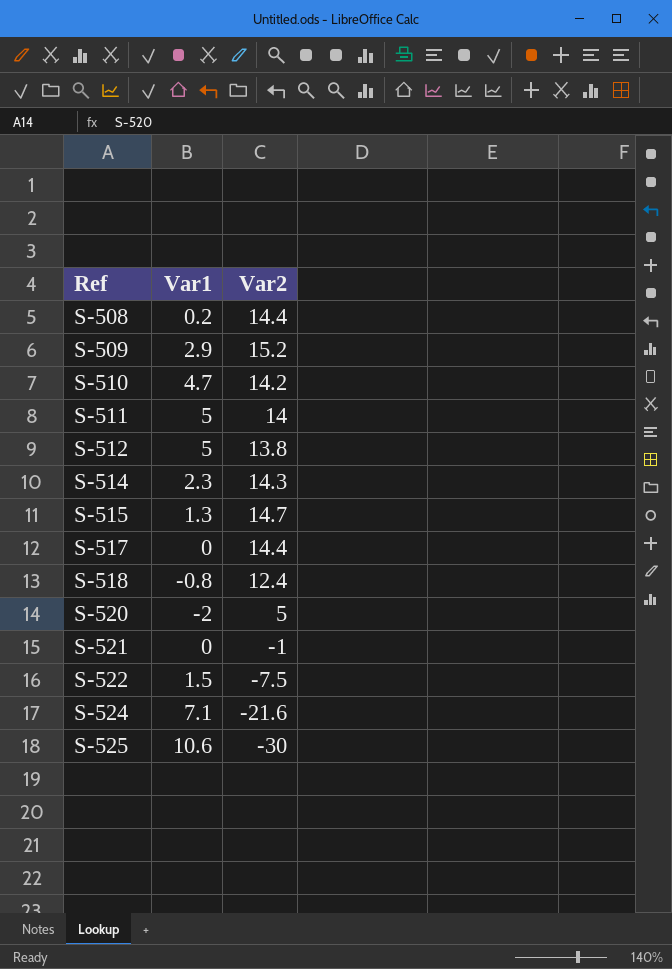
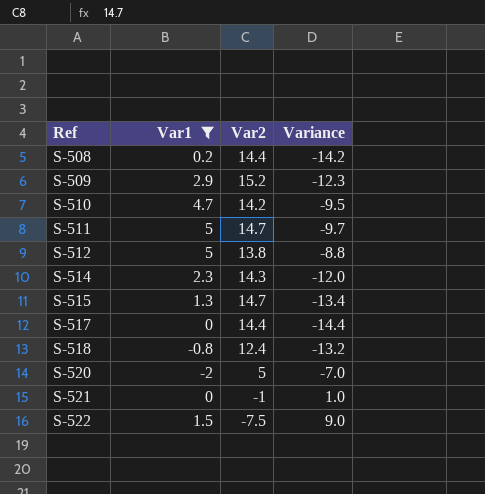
filter: none -> Var1 <= 5
column Variance | formula: none -> [Var1] - [Var2]
S-511 | Var2: 14 -> 14.7

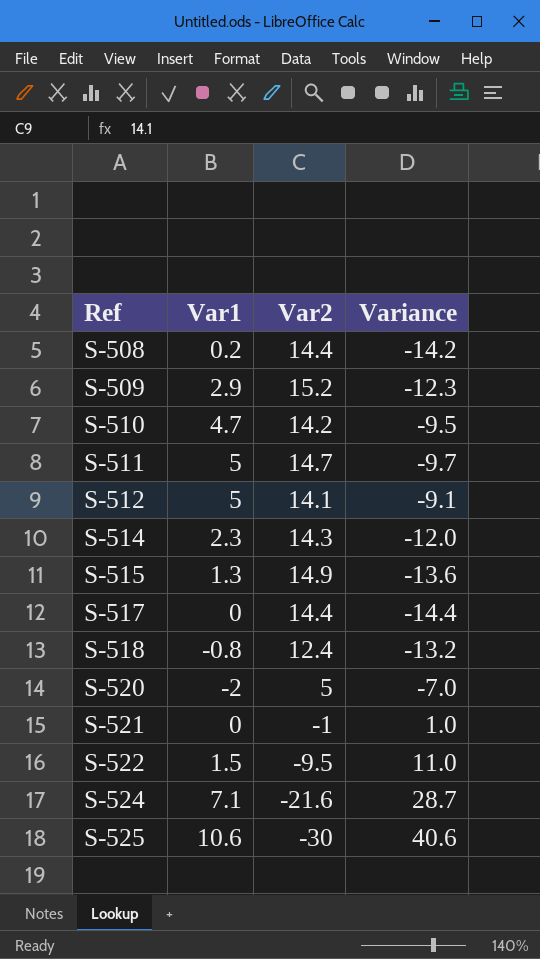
filter: Var1 <= 5 -> none
S-512 | Var2: 13.8 -> 14.1
S-512 | Variance: -8.8 -> -9.1
S-515 | Var2: 14.7 -> 14.9
S-515 | Variance: -13.4 -> -13.6
S-522 | Var2: -7.5 -> -9.5
S-522 | Variance: 9.0 -> 11.0

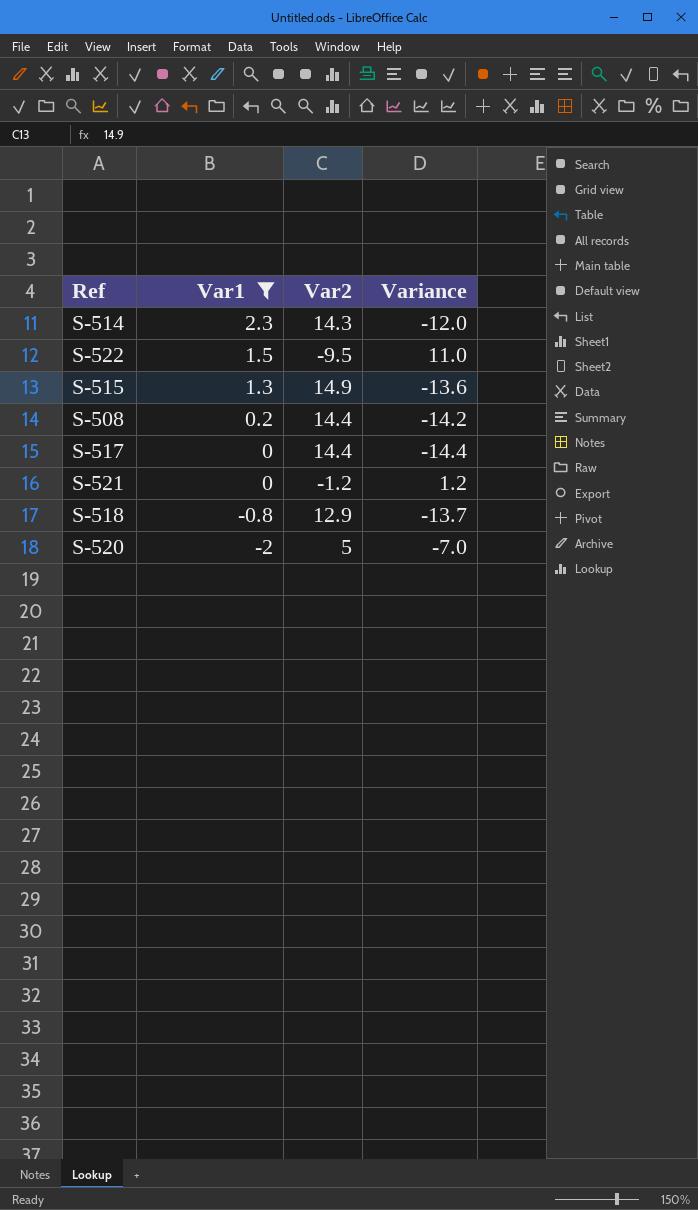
filter: none -> Var1 <= 2.3
row order: Ref ascending -> Var1 descending
S-521 | Var2: -1 -> -1.2
S-521 | Variance: 1.0 -> 1.2
S-518 | Var2: 12.4 -> 12.9
S-518 | Variance: -13.2 -> -13.7

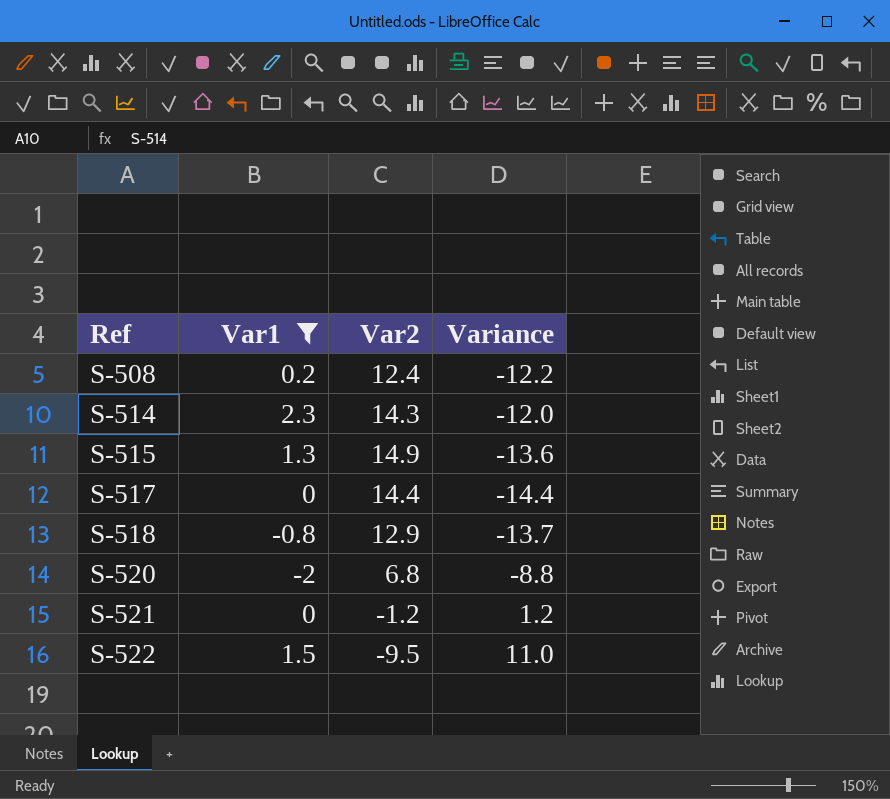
row order: Var1 descending -> Ref ascending
S-508 | Var2: 14.4 -> 12.4
S-508 | Variance: -14.2 -> -12.2
S-520 | Var2: 5 -> 6.8
S-520 | Variance: -7.0 -> -8.8

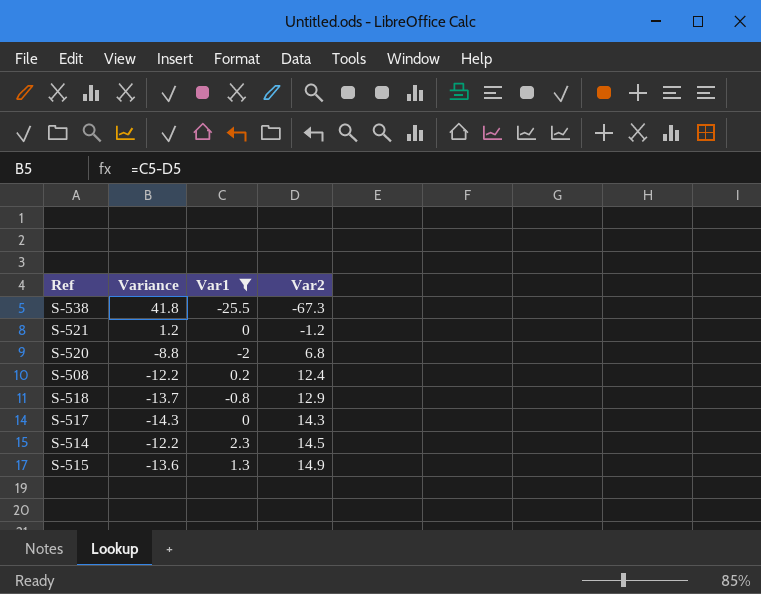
row order: Ref ascending -> Var2 ascending
column Variance | position: 4 -> 2
row S-522: 1.5 | -9.5 | 11.0 -> none
row S-538: none -> 41.8 | -25.5 | -67.3
S-517 | Variance: -14.4 -> -14.3
S-517 | Var2: 14.4 -> 14.3
S-514 | Variance: -12.0 -> -12.2
S-514 | Var2: 14.3 -> 14.5

